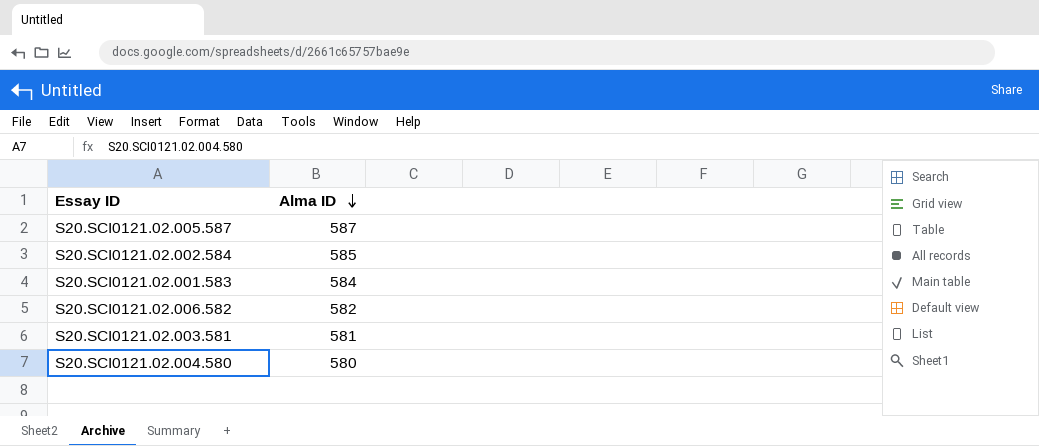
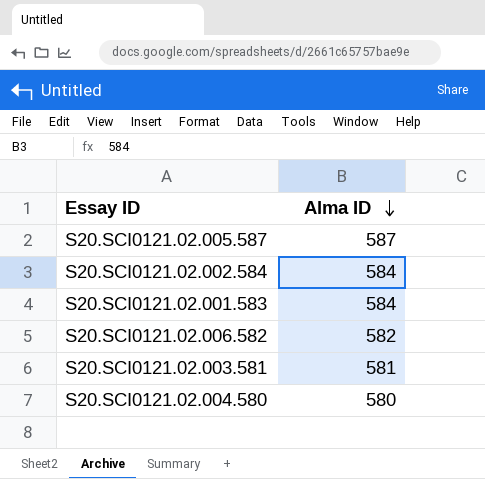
S20.SCI0121.02.002.584 | Alma ID: 585 -> 584

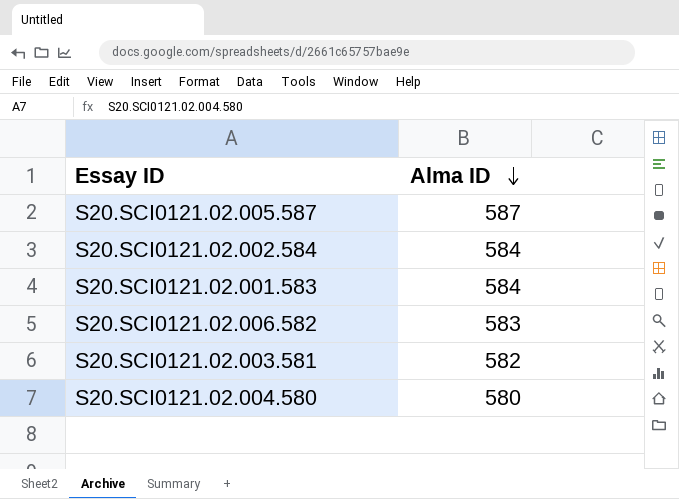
S20.SCI0121.02.006.582 | Alma ID: 582 -> 583
S20.SCI0121.02.003.581 | Alma ID: 581 -> 582

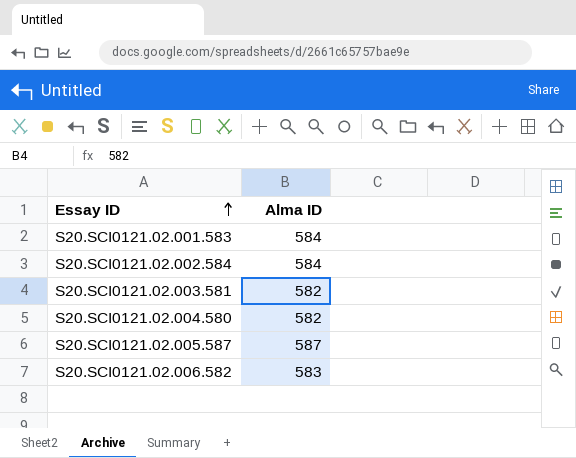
row order: Alma ID descending -> Essay ID ascending
S20.SCI0121.02.004.580 | Alma ID: 580 -> 582

